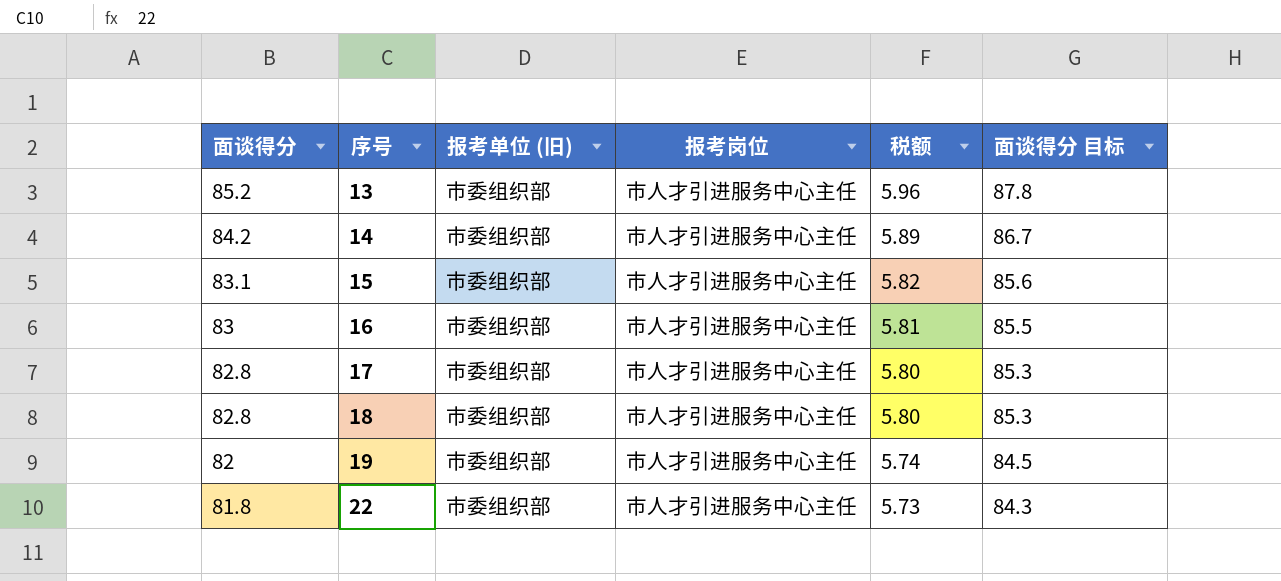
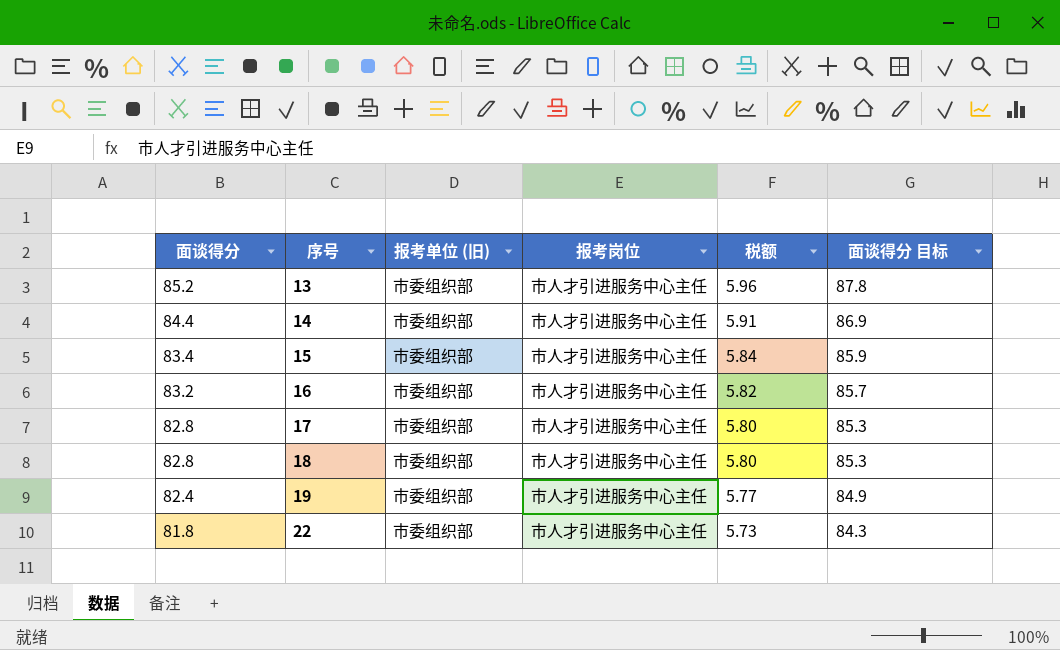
14 | 面谈得分: 84.2 -> 84.4
14 | 税额: 5.89 -> 5.91
14 | 面谈得分 目标: 86.7 -> 86.9
15 | 面谈得分: 83.1 -> 83.4
15 | 税额: 5.82 -> 5.84
15 | 面谈得分 目标: 85.6 -> 85.9
16 | 面谈得分: 83 -> 83.2
16 | 税额: 5.81 -> 5.82
16 | 面谈得分 目标: 85.5 -> 85.7
19 | 面谈得分: 82 -> 82.4
19 | 税额: 5.74 -> 5.77
19 | 面谈得分 目标: 84.5 -> 84.9

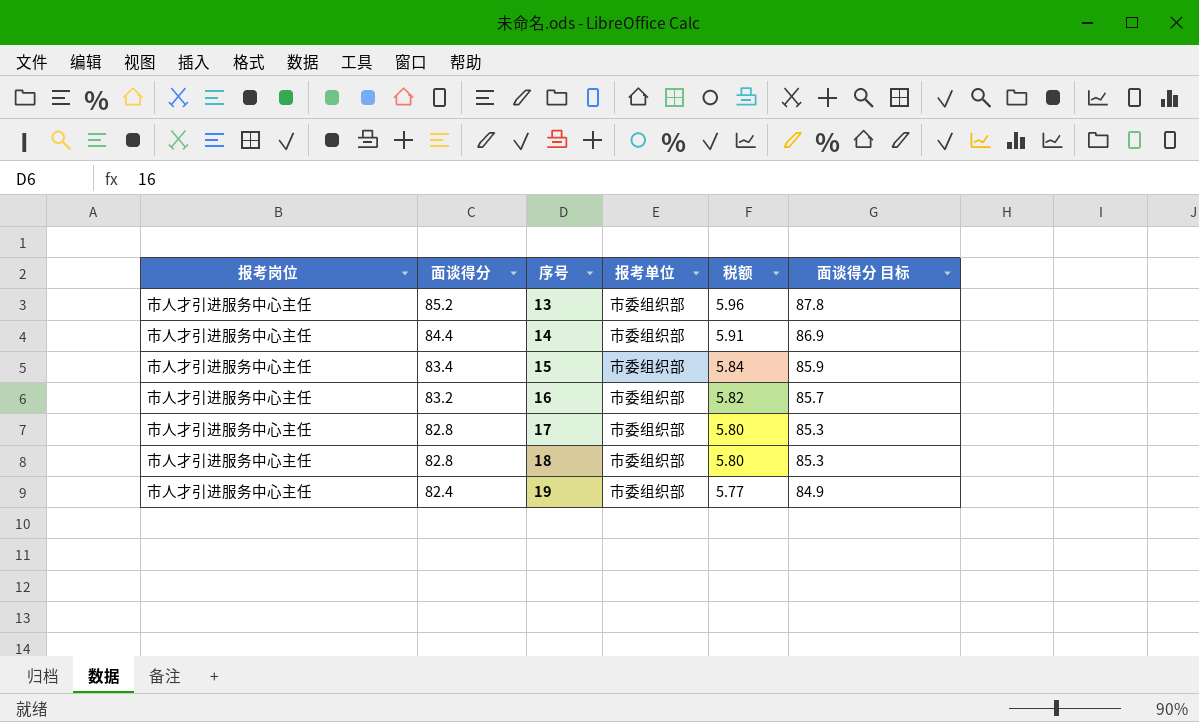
column 报考岗位 | position: 4 -> 1
column name: 报考单位 (旧) -> 报考单位
row 22: 81.8 | 市委组织部 | 市人才引进服务中心主任 | 5.73 | 84.3 -> none

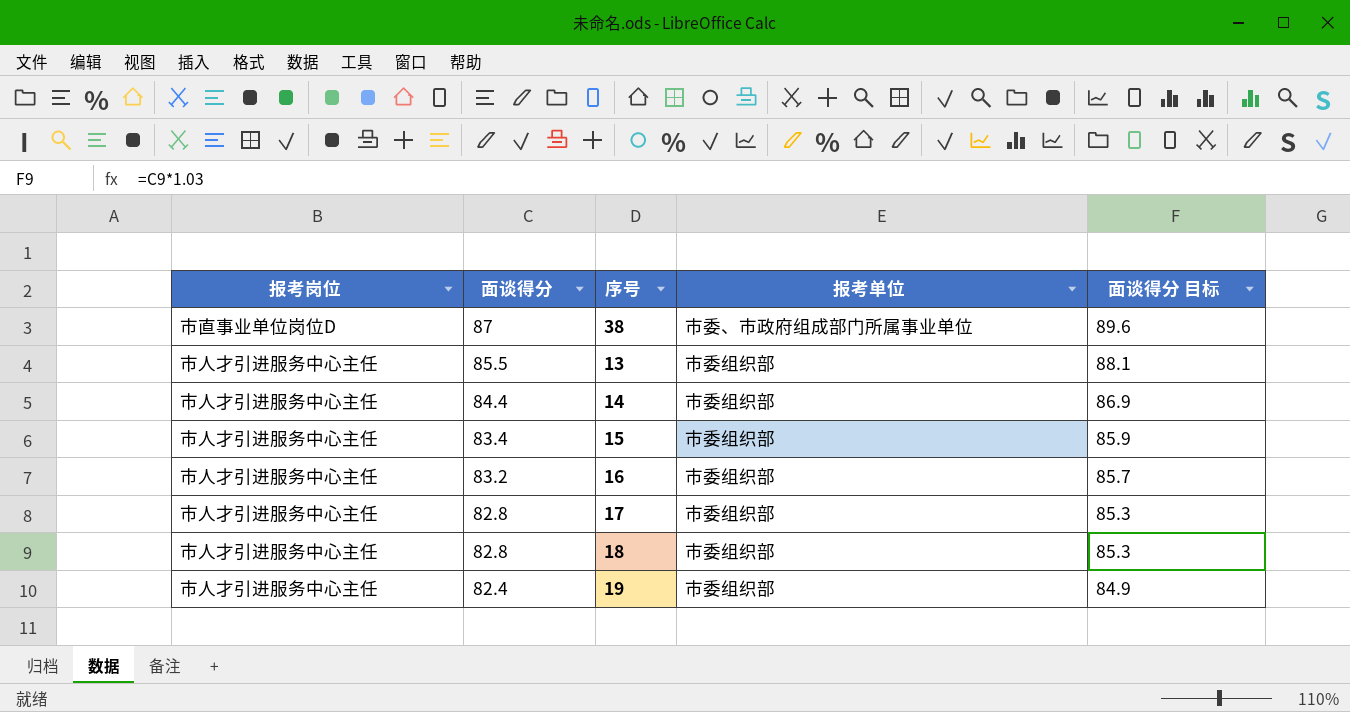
column 税额 | formula: [面谈得分] * 0.07 -> none
row 38: none -> 市直事业单位岗位D | 87 | 市委、市政府组成部门所属事业单位 | 89.6
13 | 面谈得分: 85.2 -> 85.5
13 | 面谈得分 目标: 87.8 -> 88.1

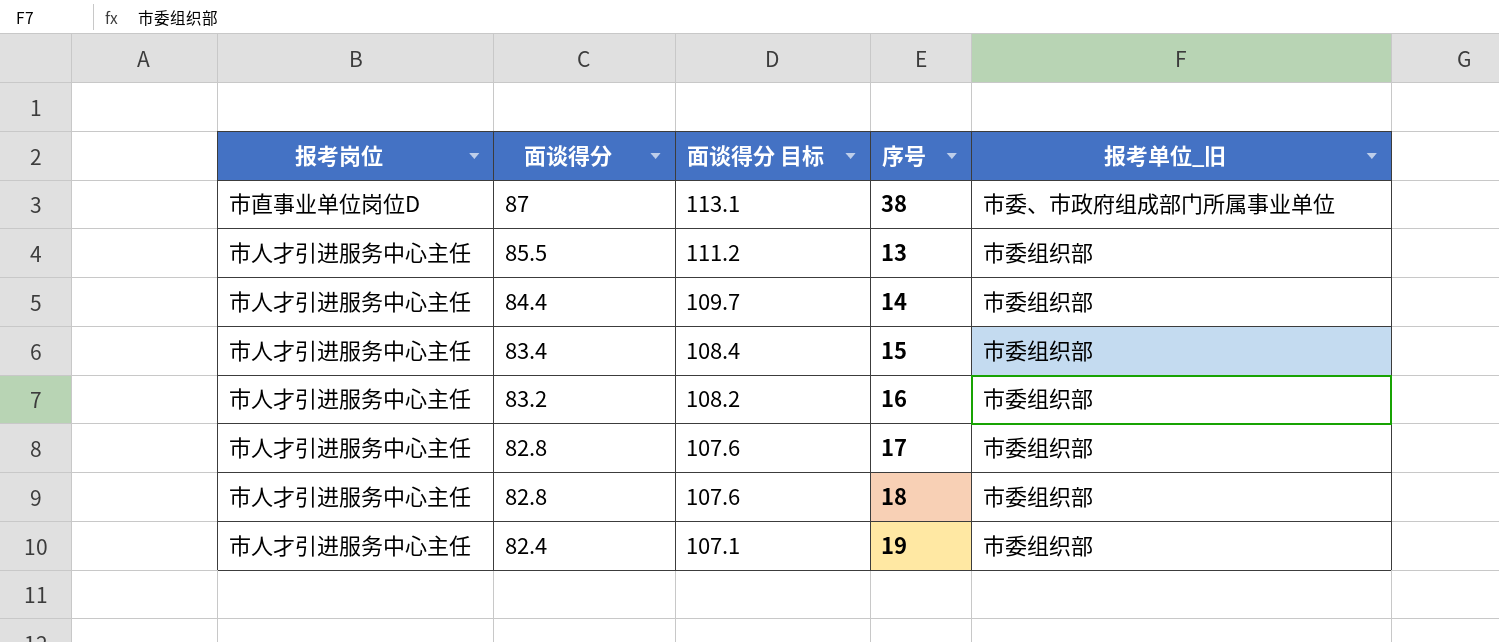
column 面谈得分 目标 | formula: [面谈得分] * 1.03 -> [面谈得分] * 1.3
column 面谈得分 目标 | position: 5 -> 3
column name: 报考单位 -> 报考单位_旧

